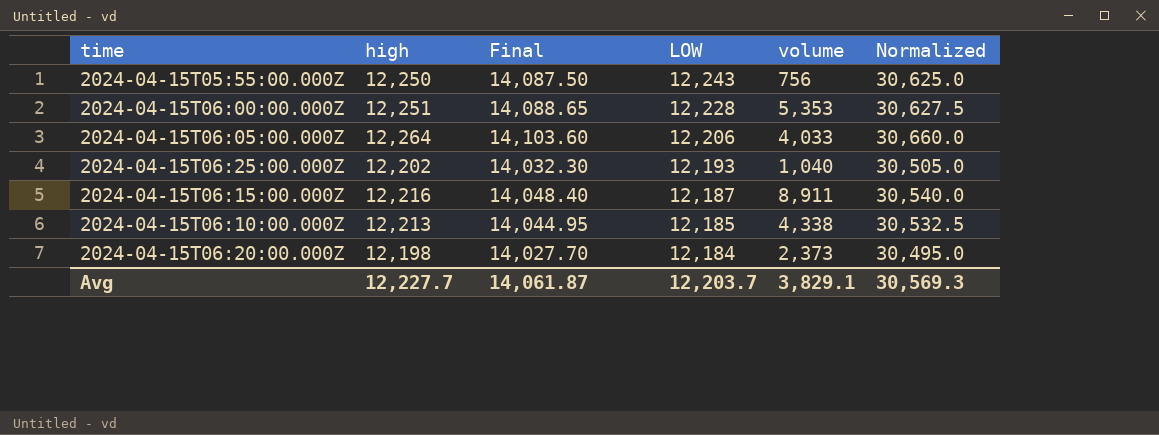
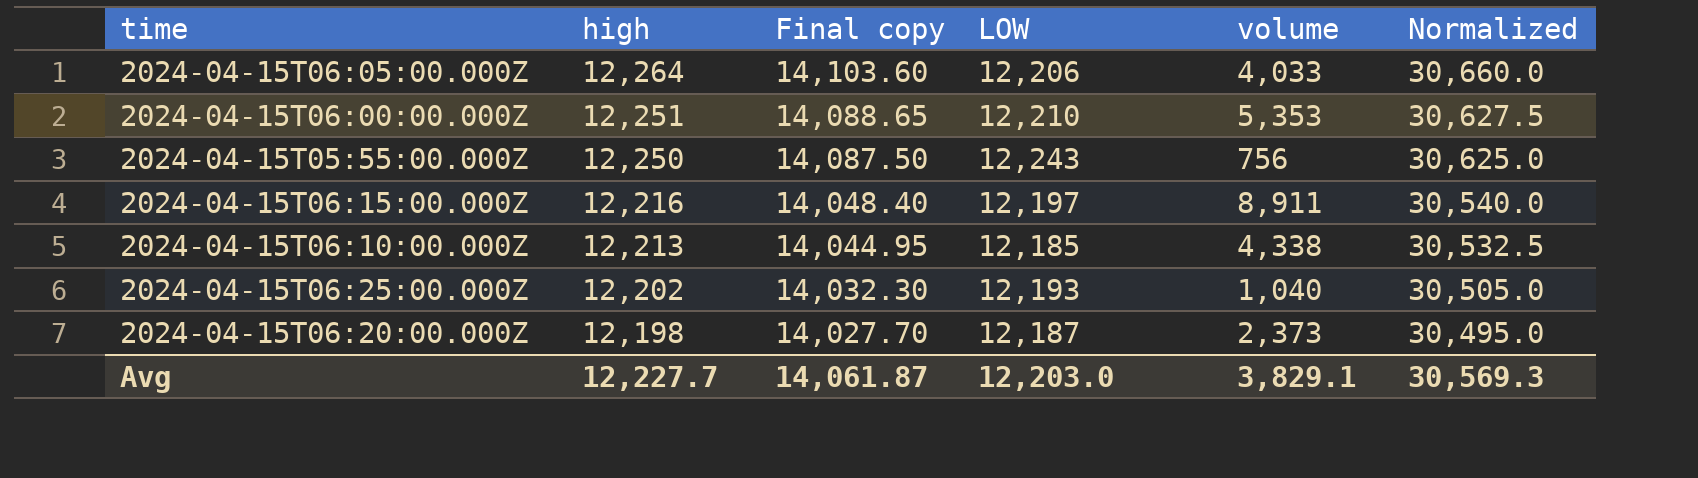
row order: LOW descending -> high descending
column name: Final -> Final copy
2024-04-15T06:00:00.000Z | LOW: 12,228 -> 12,210
2024-04-15T06:15:00.000Z | LOW: 12,187 -> 12,197
2024-04-15T06:20:00.000Z | LOW: 12,184 -> 12,187
Avg | LOW: 12,203.7 -> 12,203.0

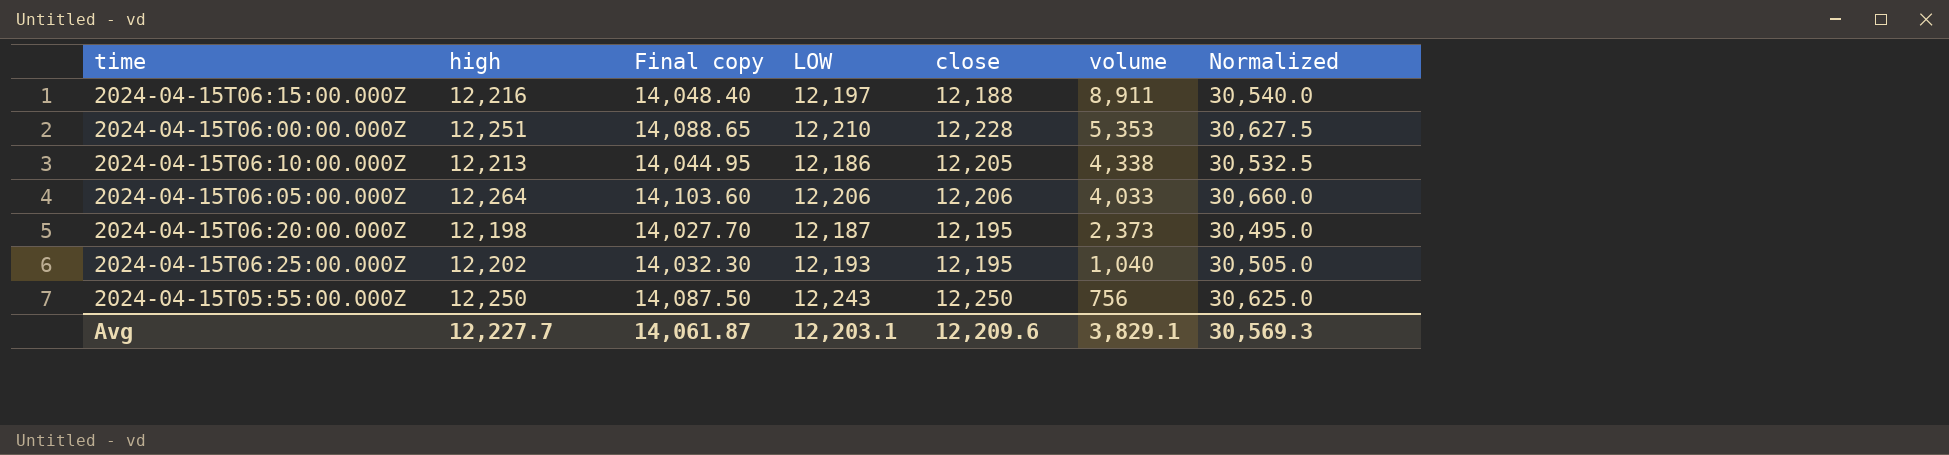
row order: high descending -> volume descending
column close | position: none -> 5
2024-04-15T06:10:00.000Z | LOW: 12,185 -> 12,186
Avg | LOW: 12,203.0 -> 12,203.1

